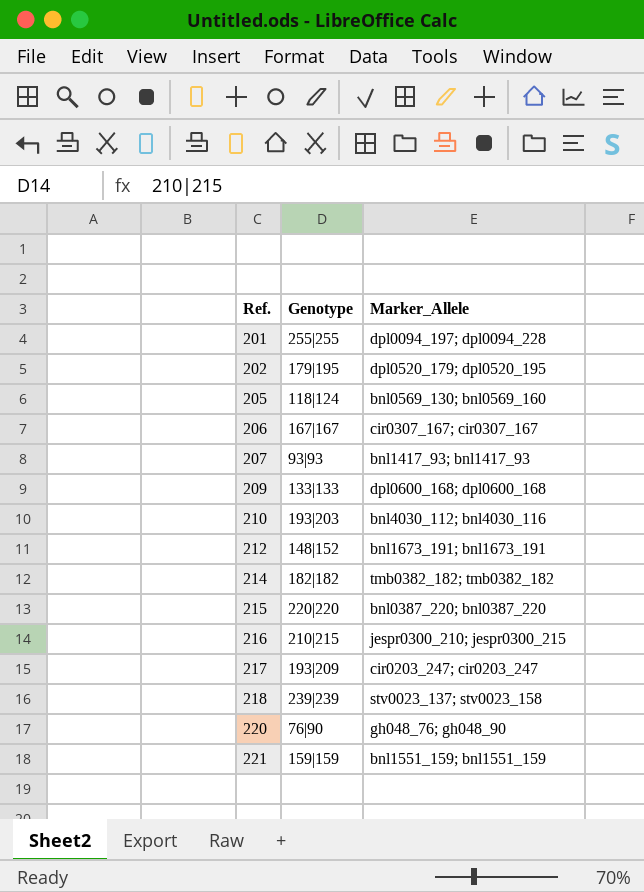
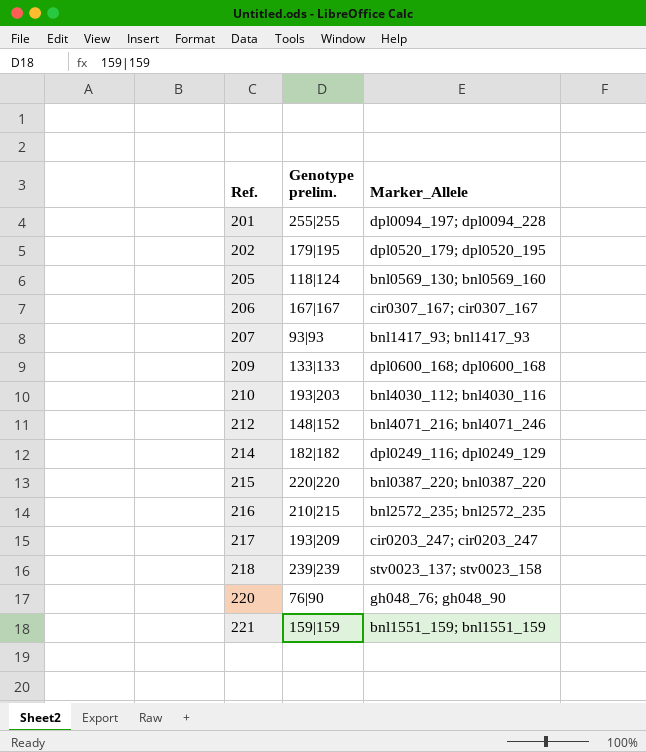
column name: Genotype -> Genotype prelim.
212 | Marker_Allele: bnl1673_191; bnl1673_191 -> bnl4071_216; bnl4071_246
214 | Marker_Allele: tmb0382_182; tmb0382_182 -> dpl0249_116; dpl0249_129
216 | Marker_Allele: jespr0300_210; jespr0300_215 -> bnl2572_235; bnl2572_235

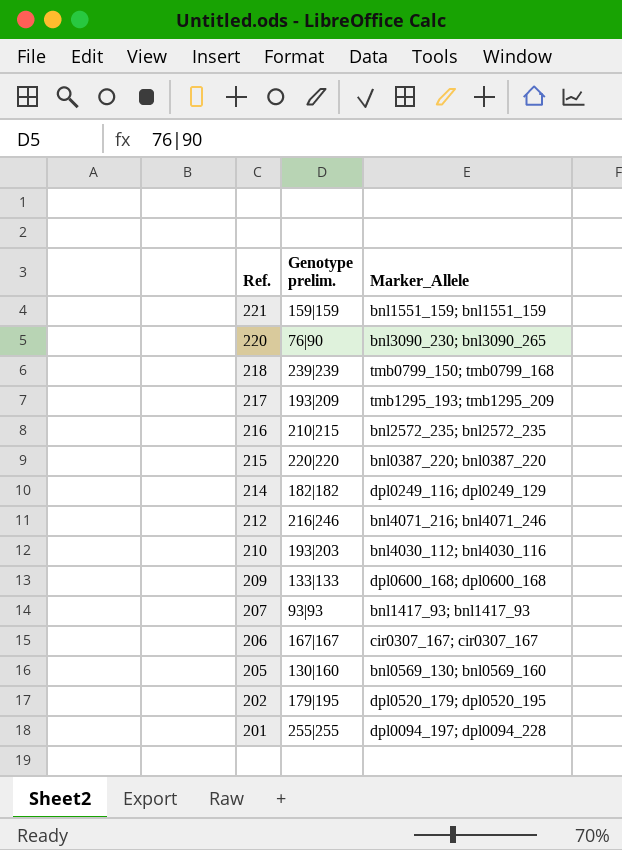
row order: Ref. ascending -> Ref. descending
220 | Marker_Allele: gh048_76; gh048_90 -> bnl3090_230; bnl3090_265
218 | Marker_Allele: stv0023_137; stv0023_158 -> tmb0799_150; tmb0799_168
217 | Marker_Allele: cir0203_247; cir0203_247 -> tmb1295_193; tmb1295_209
212 | Genotype prelim.: 148|152 -> 216|246
205 | Genotype prelim.: 118|124 -> 130|160

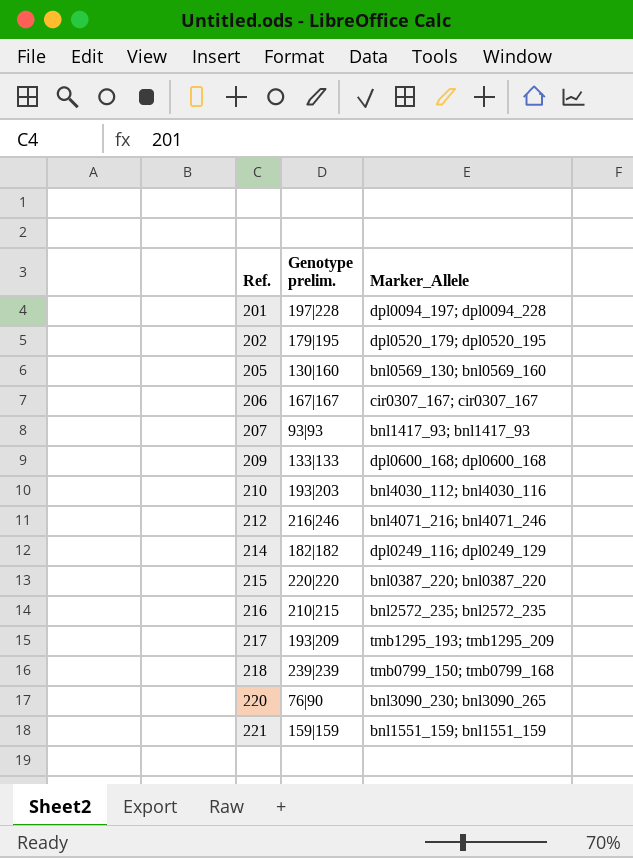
row order: Ref. descending -> Ref. ascending
201 | Genotype prelim.: 255|255 -> 197|228

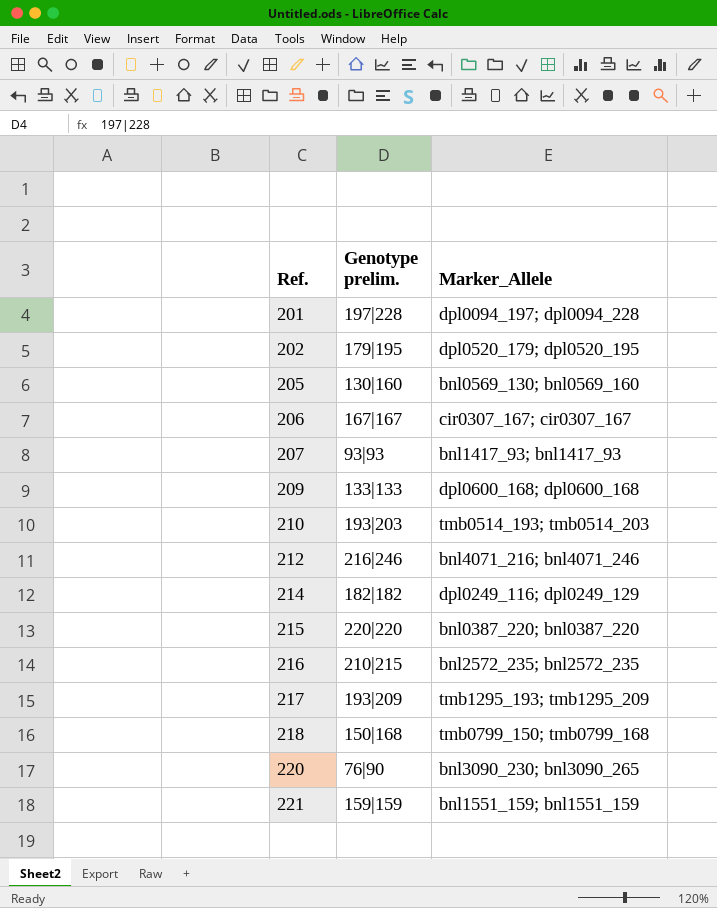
210 | Marker_Allele: bnl4030_112; bnl4030_116 -> tmb0514_193; tmb0514_203
218 | Genotype prelim.: 239|239 -> 150|168

